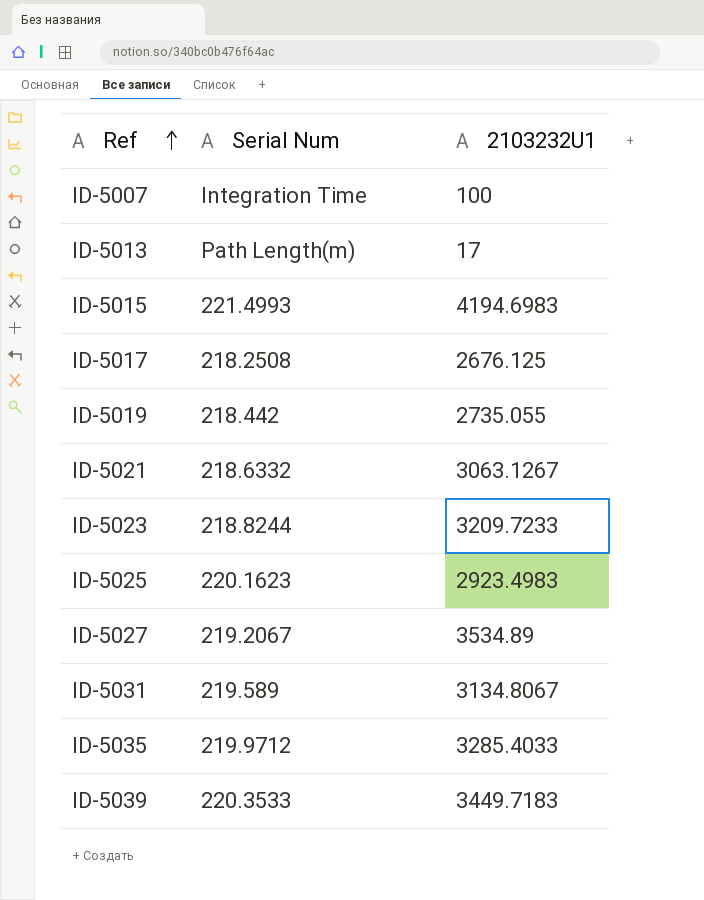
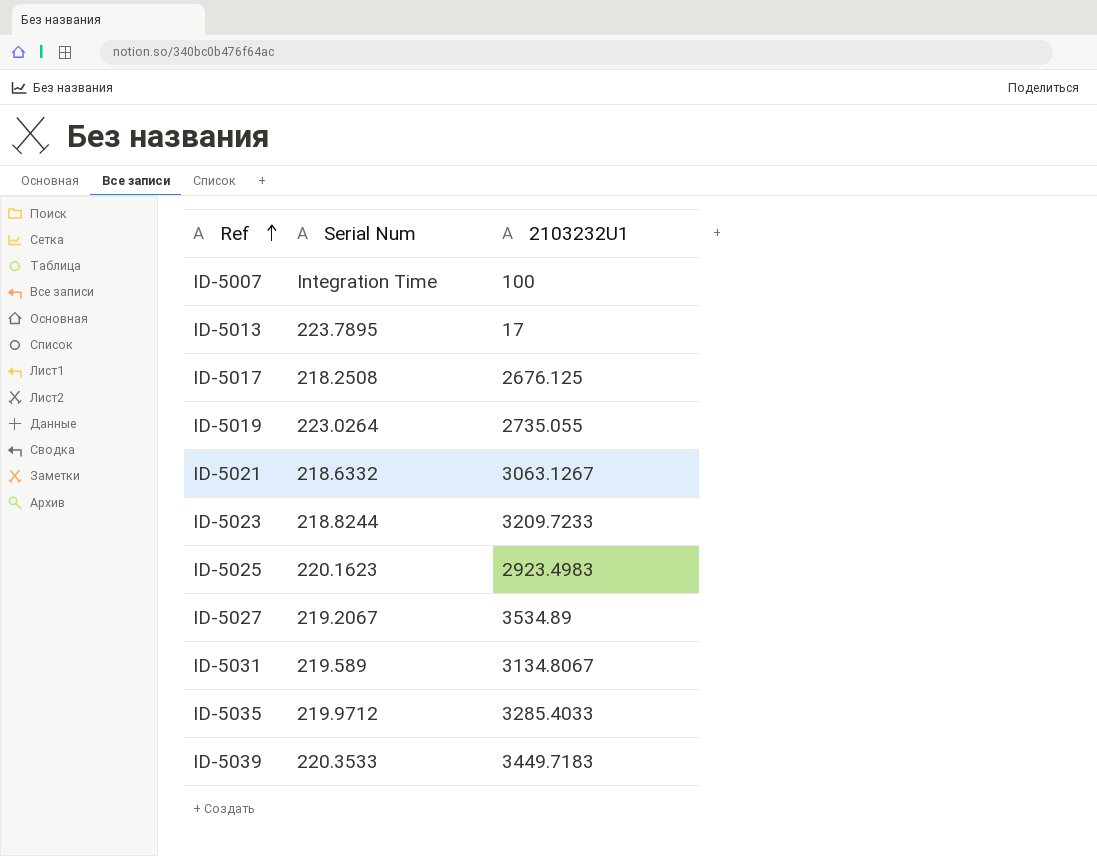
row ID-5015: 221.4993 | 4194.6983 -> none
ID-5013 | Serial Num: Path Length(m) -> 223.7895
ID-5019 | Serial Num: 218.442 -> 223.0264

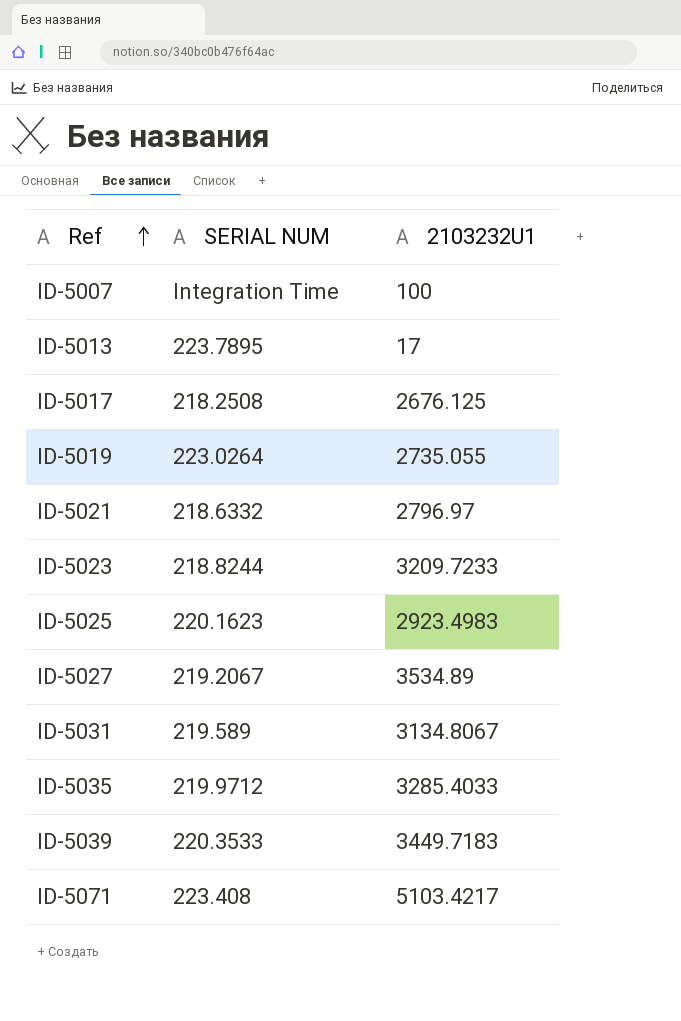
column name: Serial Num -> SERIAL NUM
ID-5021 | 2103232U1: 3063.1267 -> 2796.97
row ID-5071: none -> 223.408 | 5103.4217

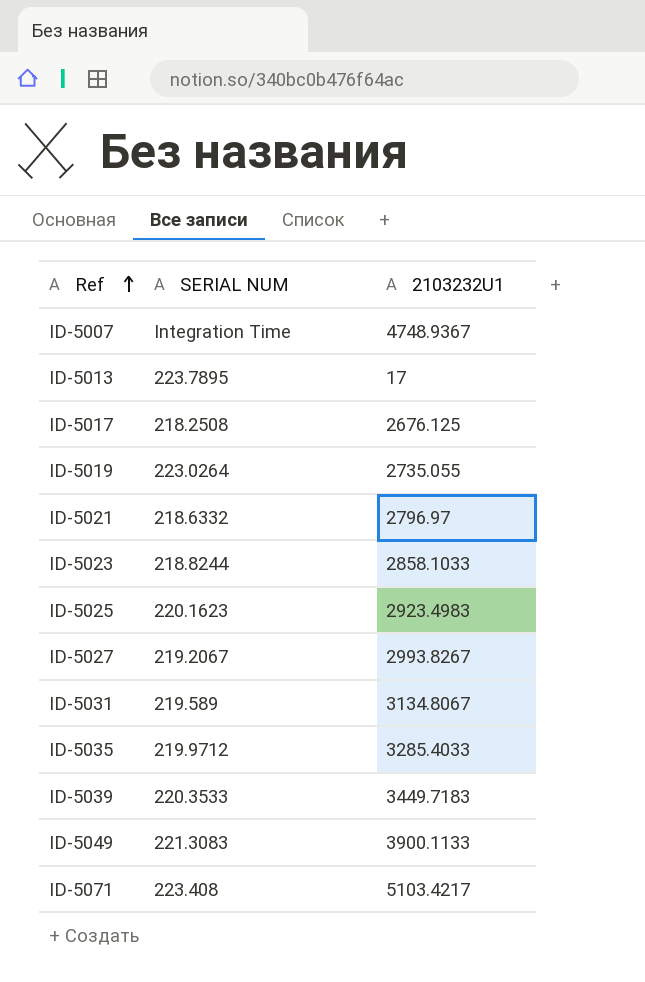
ID-5007 | 2103232U1: 100 -> 4748.9367
ID-5023 | 2103232U1: 3209.7233 -> 2858.1033
ID-5027 | 2103232U1: 3534.89 -> 2993.8267
row ID-5049: none -> 221.3083 | 3900.1133

